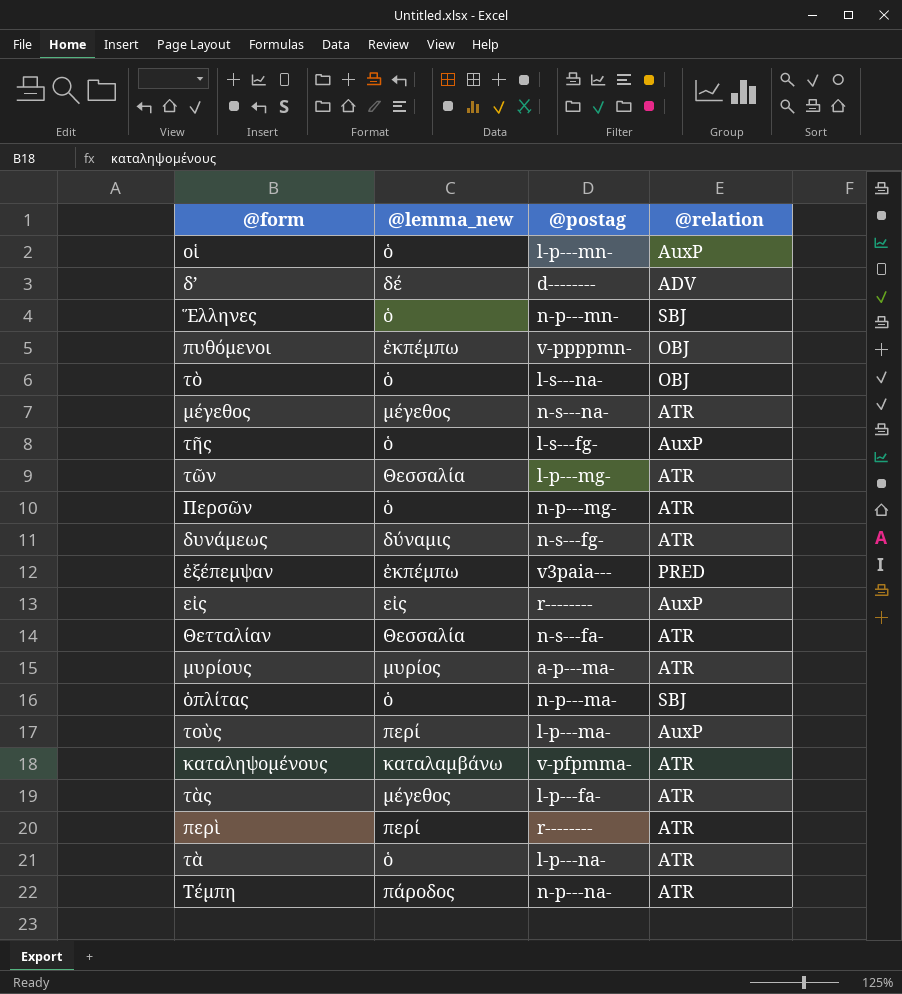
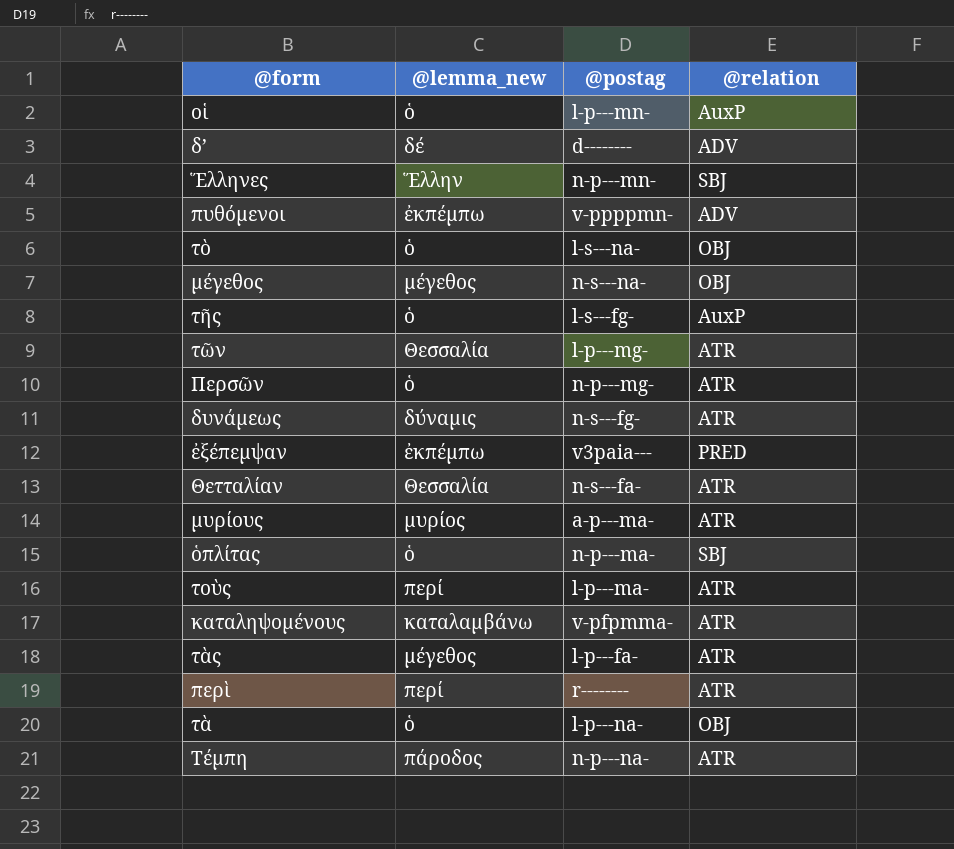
row εἰς: εἰς | r-------- | AuxP -> none
Ἕλληνες | @lemma_new: ὁ -> Ἕλλην
πυθόμενοι | @relation: OBJ -> ADV
μέγεθος | @relation: ATR -> OBJ
τοὺς | @relation: AuxP -> ATR
τὰ | @relation: ATR -> OBJ

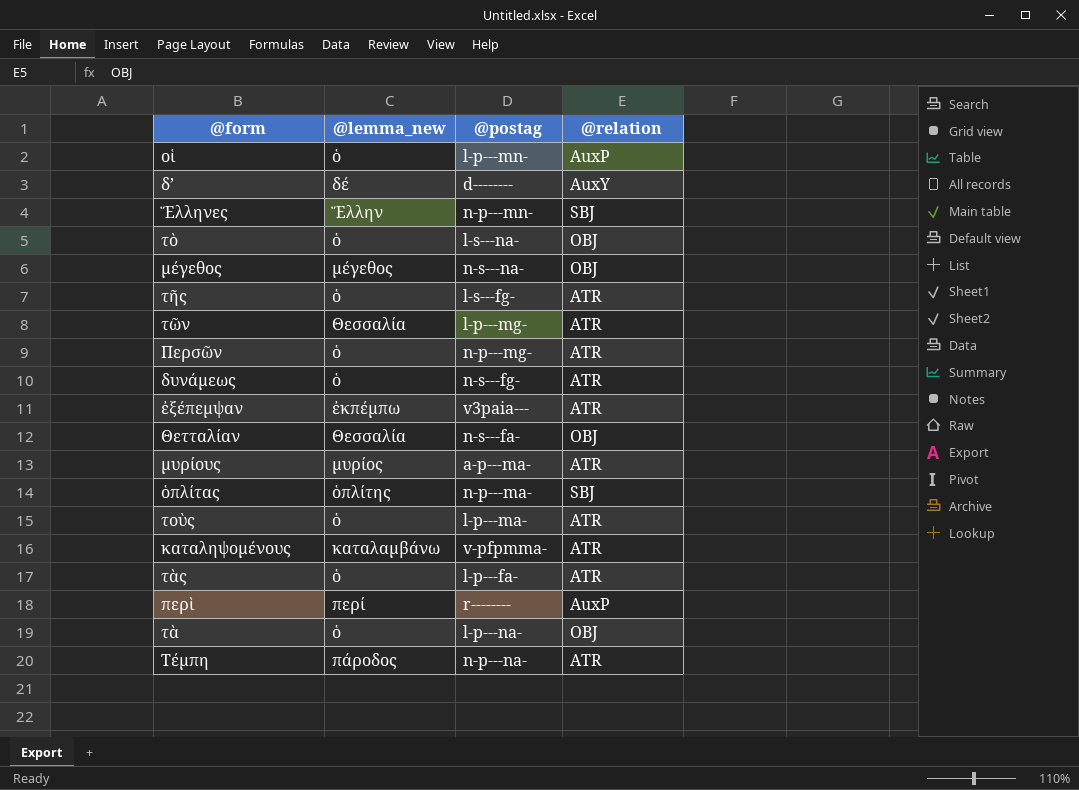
row πυθόμενοι: ἐκπέμπω | v-ppppmn- | ADV -> none
δʼ | @relation: ADV -> AuxY
τῆς | @relation: AuxP -> ATR
δυνάμεως | @lemma_new: δύναμις -> ὁ
ἐξέπεμψαν | @relation: PRED -> ATR
Θετταλίαν | @relation: ATR -> OBJ
ὁπλίτας | @lemma_new: ὁ -> ὁπλίτης
τοὺς | @lemma_new: περί -> ὁ
τὰς | @lemma_new: μέγεθος -> ὁ
περὶ | @relation: ATR -> AuxP

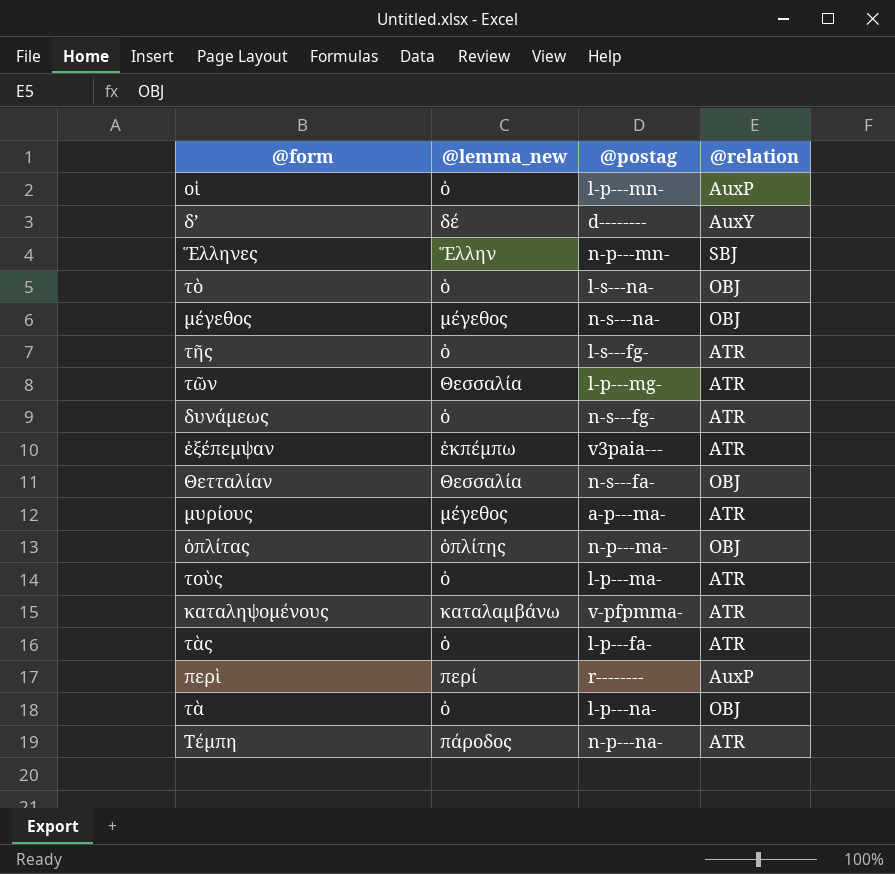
row Περσῶν: ὁ | n-p---mg- | ATR -> none
μυρίους | @lemma_new: μυρίος -> μέγεθος
ὁπλίτας | @relation: SBJ -> OBJ

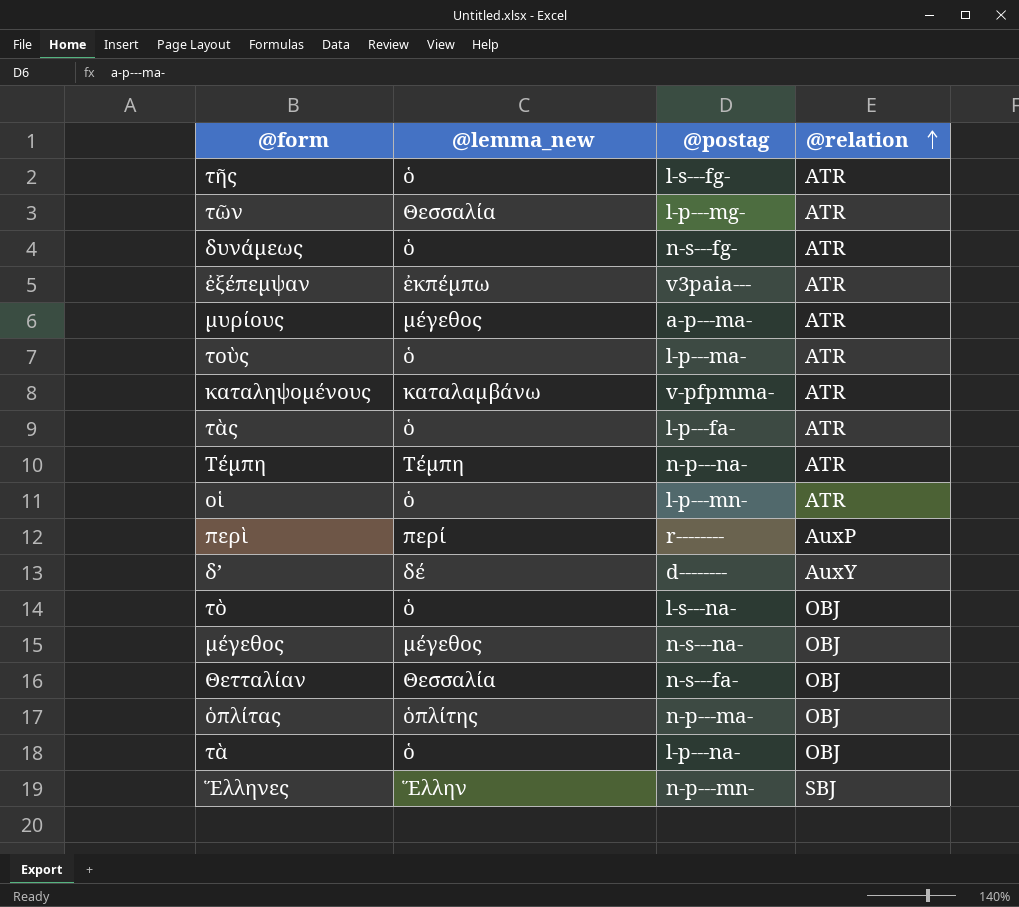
row order: none -> @relation ascending
Τέμπη | @lemma_new: πάροδος -> Τέμπη
οἱ | @relation: AuxP -> ATR

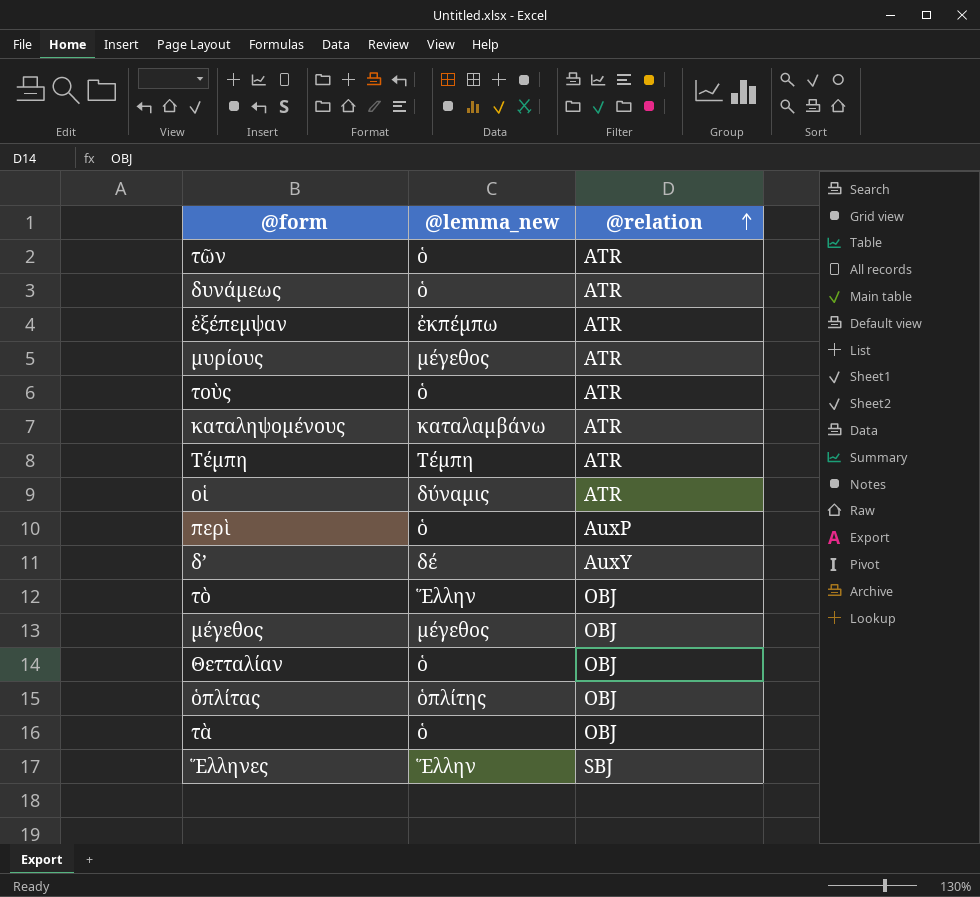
column @postag | position: 3 -> none
row τῆς: ὁ | l-s---fg- | ATR -> none
row τὰς: ὁ | l-p---fa- | ATR -> none
τῶν | @lemma_new: Θεσσαλία -> ὁ
οἱ | @lemma_new: ὁ -> δύναμις
περὶ | @lemma_new: περί -> ὁ
τὸ | @lemma_new: ὁ -> Ἕλλην
Θετταλίαν | @lemma_new: Θεσσαλία -> ὁ

